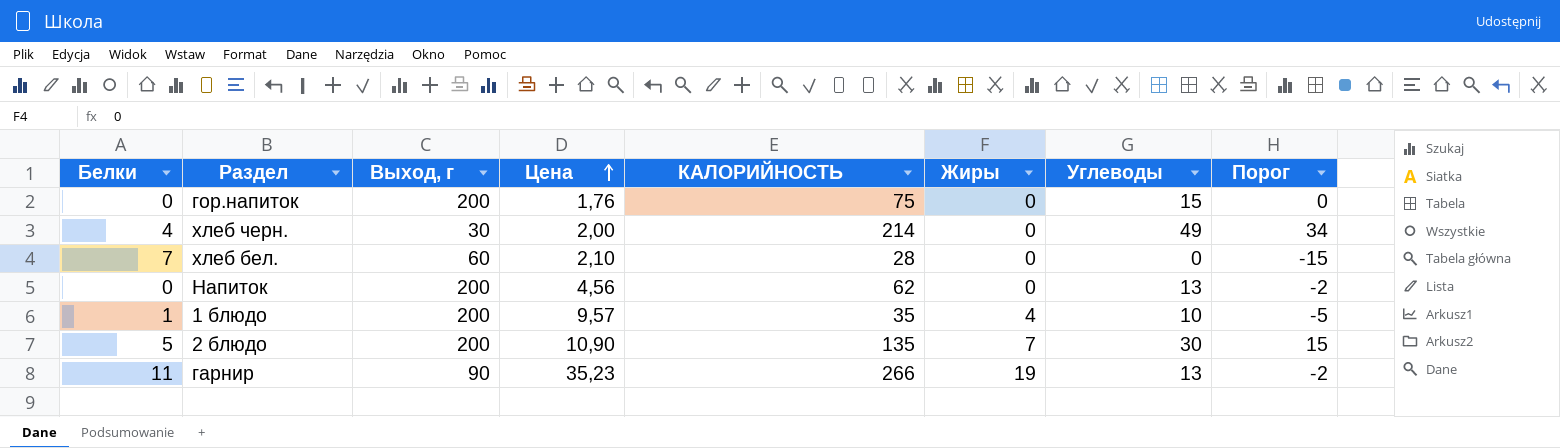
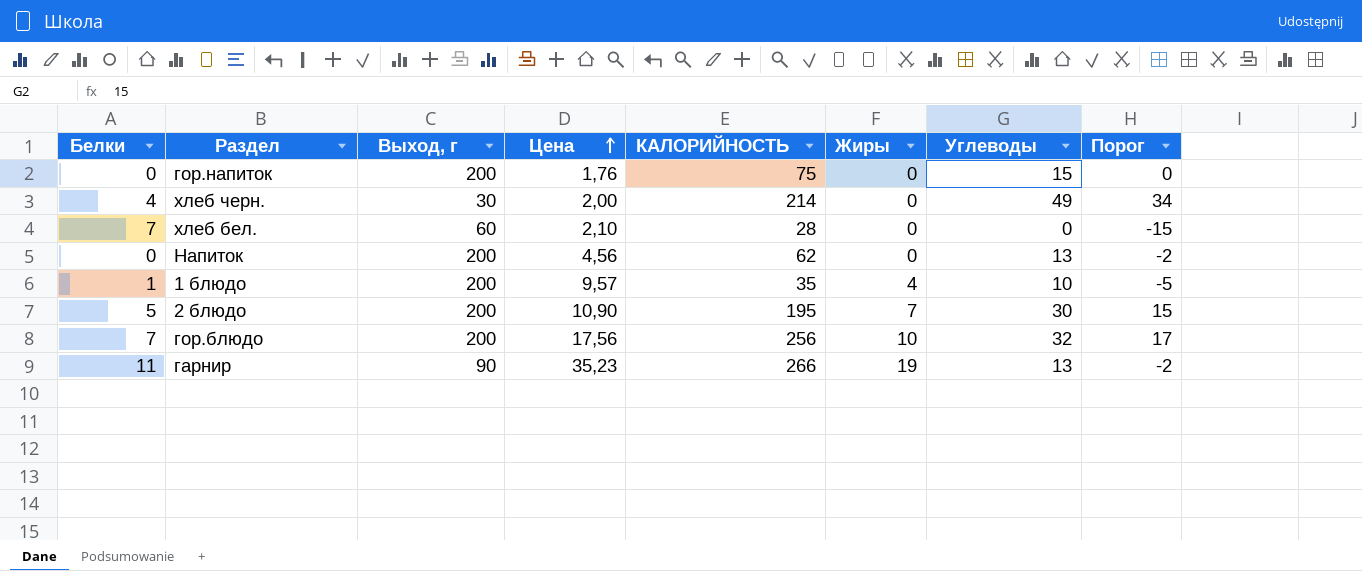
2 блюдо | КАЛОРИЙНОСТЬ: 135 -> 195
row гор.блюдо: none -> 7 | 200 | 17,56 | 256 | 10 | 32 | 17

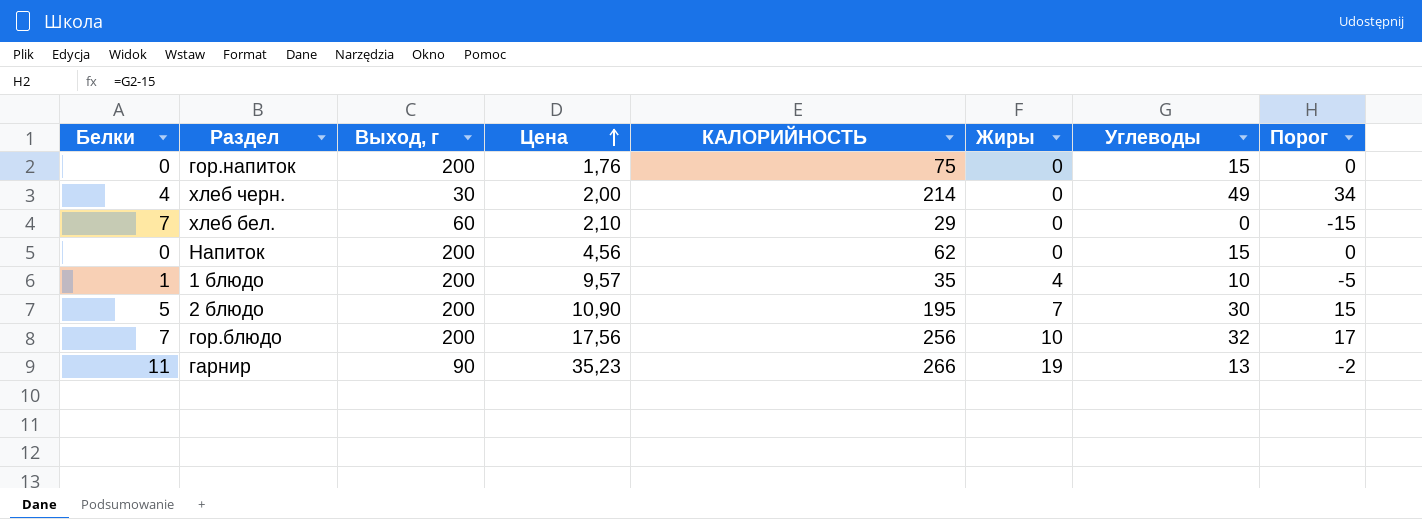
хлеб бел. | КАЛОРИЙНОСТЬ: 28 -> 29
Напиток | Углеводы: 13 -> 15
Напиток | Порог: -2 -> 0

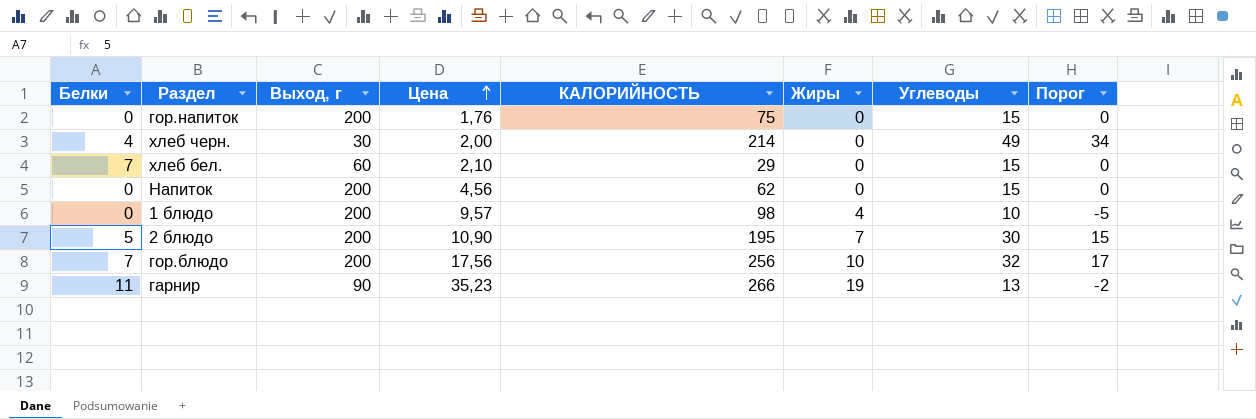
хлеб бел. | Углеводы: 0 -> 15
хлеб бел. | Порог: -15 -> 0
1 блюдо | Белки: 1 -> 0
1 блюдо | КАЛОРИЙНОСТЬ: 35 -> 98

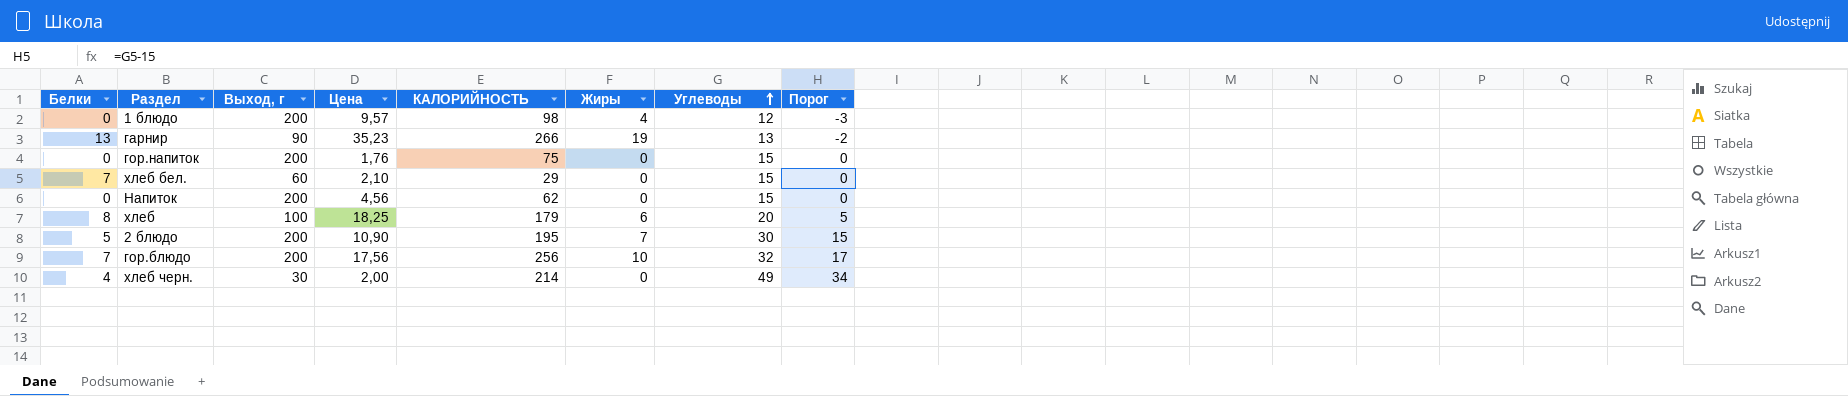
row order: Цена ascending -> Углеводы ascending
1 блюдо | Углеводы: 10 -> 12
1 блюдо | Порог: -5 -> -3
гарнир | Белки: 11 -> 13
row хлеб: none -> 8 | 100 | 18,25 | 179 | 6 | 20 | 5

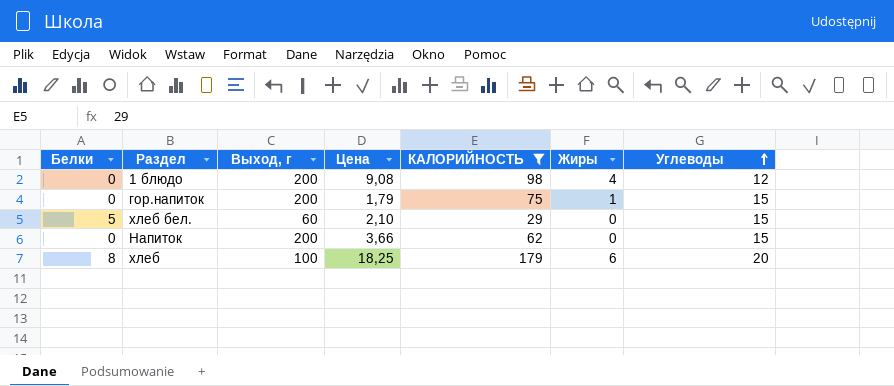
filter: none -> КАЛОРИЙНОСТЬ <= 179
column Порог | formula: [Углеводы] - 15 -> none
1 блюдо | Цена: 9,57 -> 9,08
гор.напиток | Цена: 1,76 -> 1,79
гор.напиток | Жиры: 0 -> 1
хлеб бел. | Белки: 7 -> 5
Напиток | Цена: 4,56 -> 3,66

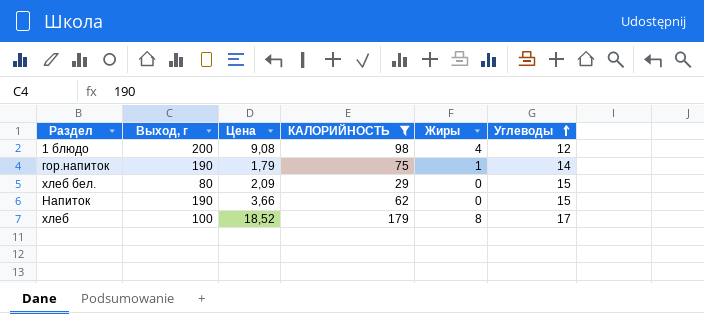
column Белки | position: 1 -> none
гор.напиток | Выход, г: 200 -> 190
гор.напиток | Углеводы: 15 -> 14
хлеб бел. | Выход, г: 60 -> 80
хлеб бел. | Цена: 2,10 -> 2,09
Напиток | Выход, г: 200 -> 190
хлеб | Цена: 18,25 -> 18,52
хлеб | Жиры: 6 -> 8
хлеб | Углеводы: 20 -> 17

